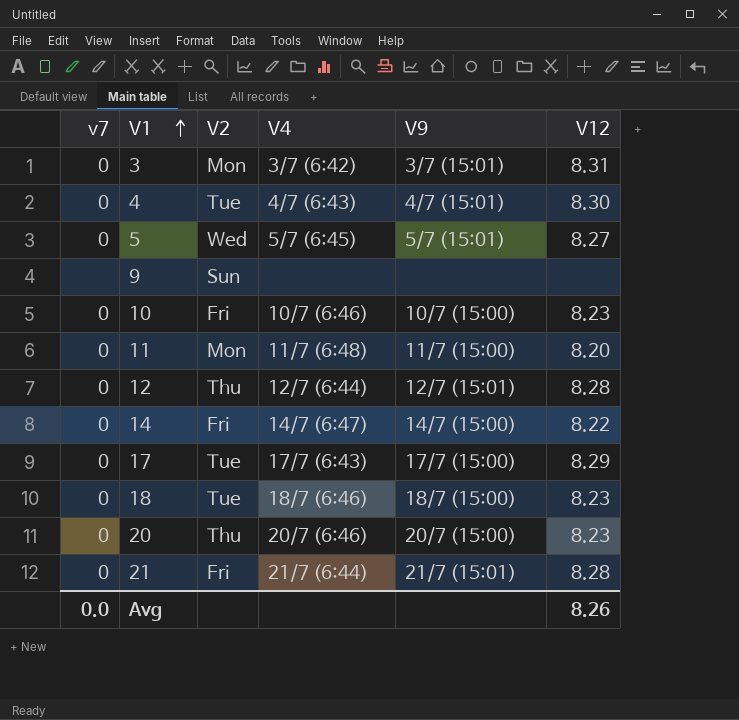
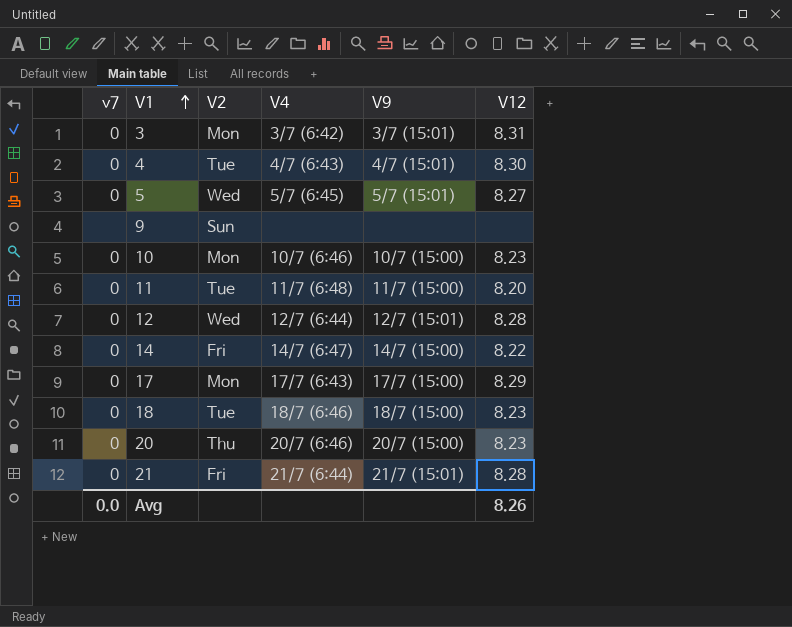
10 | V2: Fri -> Mon
11 | V2: Mon -> Tue
12 | V2: Thu -> Wed
17 | V2: Tue -> Mon

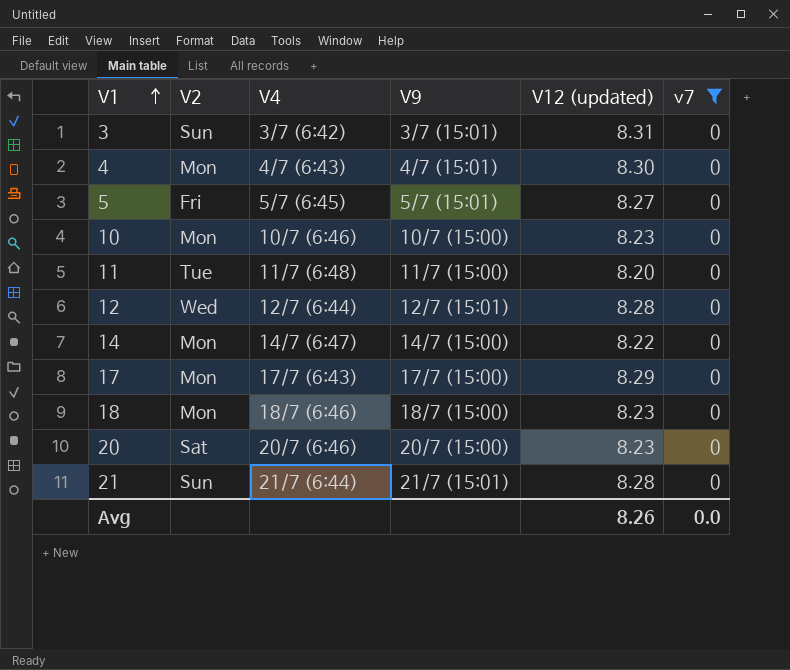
filter: none -> v7 = 0
column name: V12 -> V12 (updated)
column v7 | position: 1 -> 6
3 | V2: Mon -> Sun
4 | V2: Tue -> Mon
5 | V2: Wed -> Fri
14 | V2: Fri -> Mon
18 | V2: Tue -> Mon
20 | V2: Thu -> Sat
21 | V2: Fri -> Sun

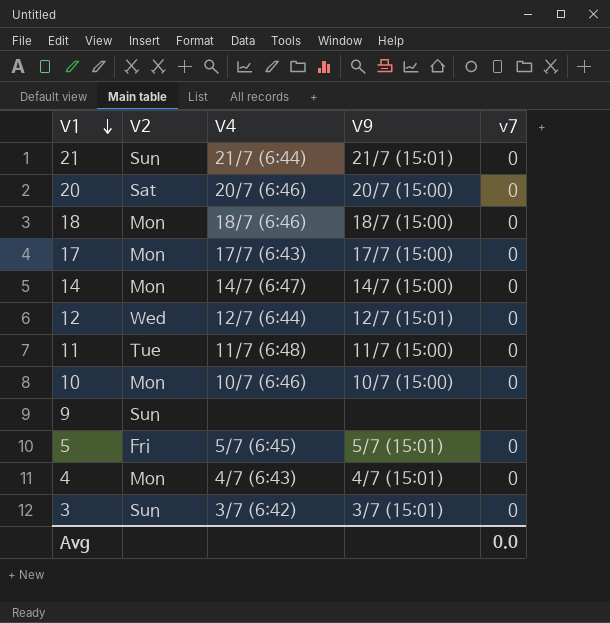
filter: v7 = 0 -> none
row order: V1 ascending -> V1 descending
column V12 (updated) | position: 5 -> none

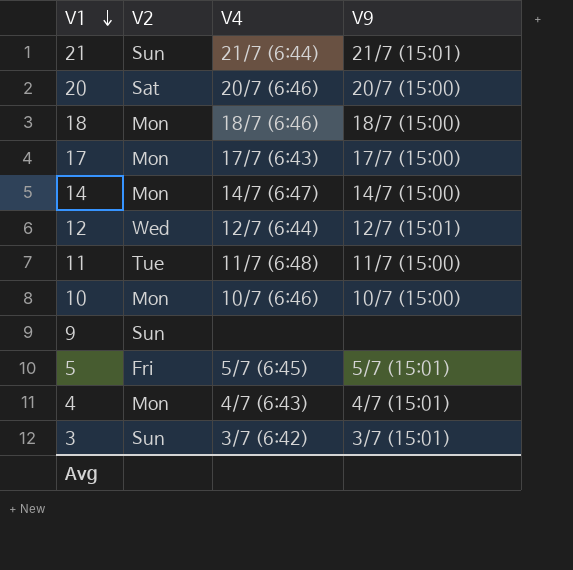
column v7 | position: 5 -> none

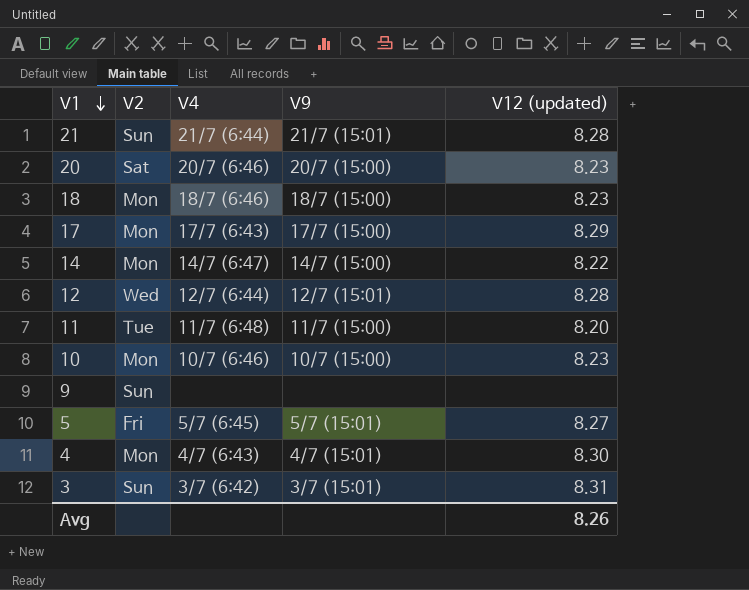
column V12 (updated) | position: none -> 5

